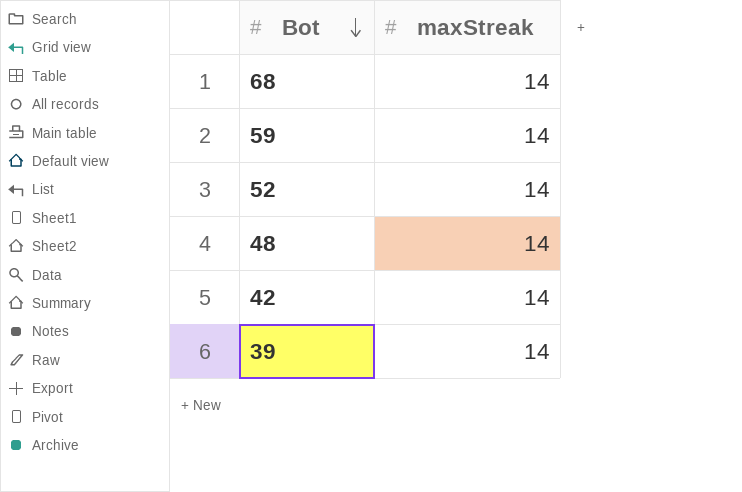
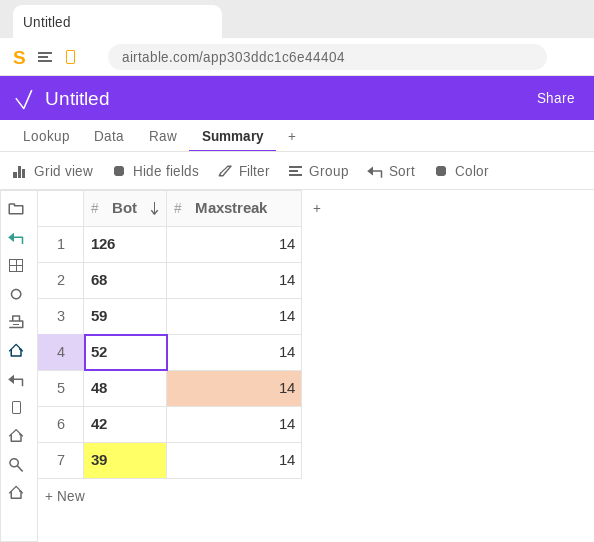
column name: maxStreak -> Maxstreak
row 126: none -> 14

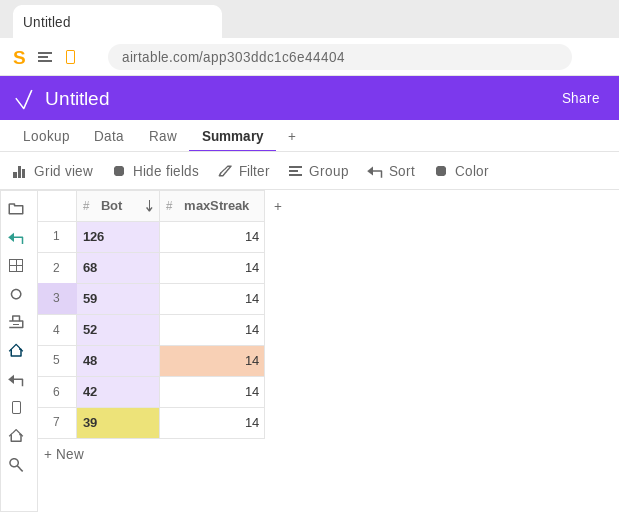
column name: Maxstreak -> maxStreak

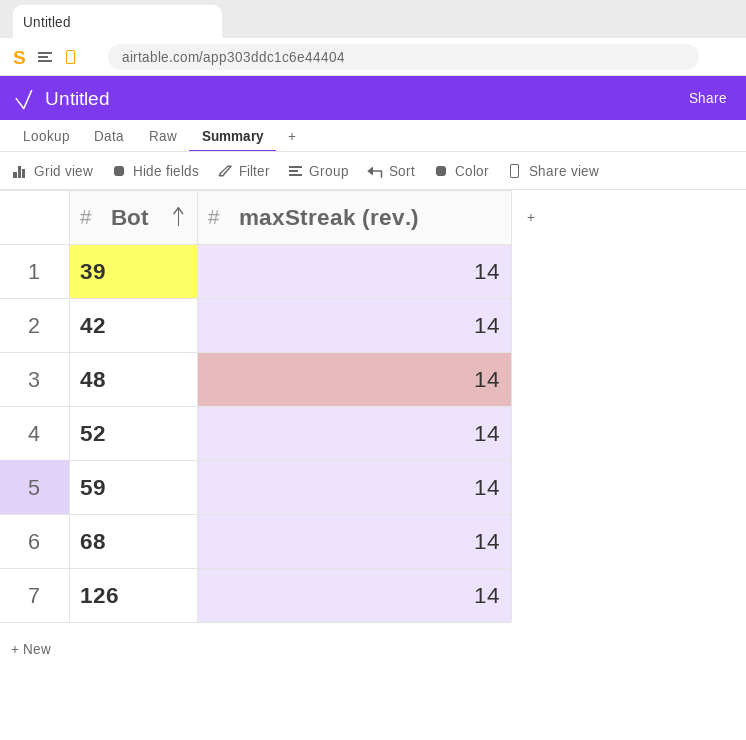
row order: Bot descending -> Bot ascending
column name: maxStreak -> maxStreak (rev.)

